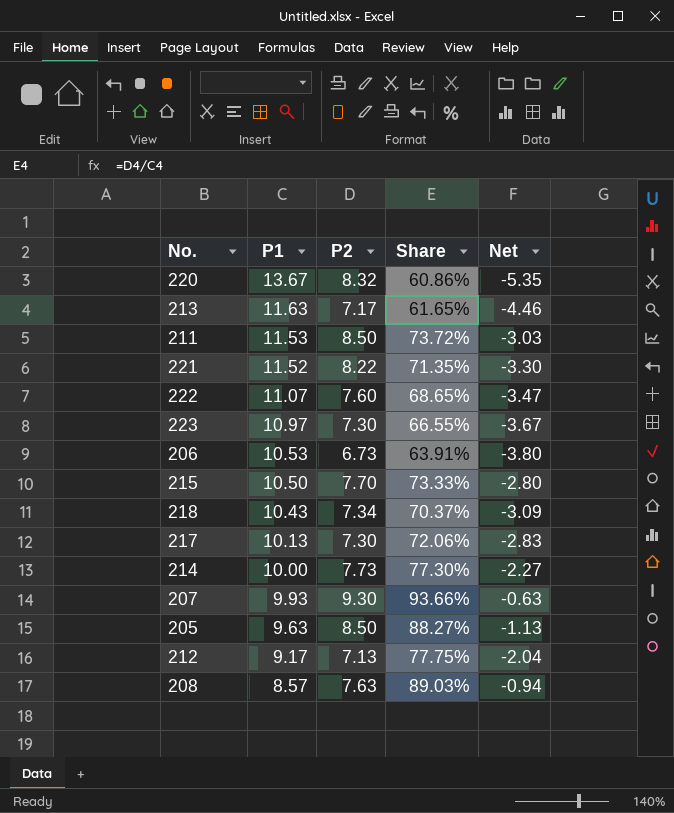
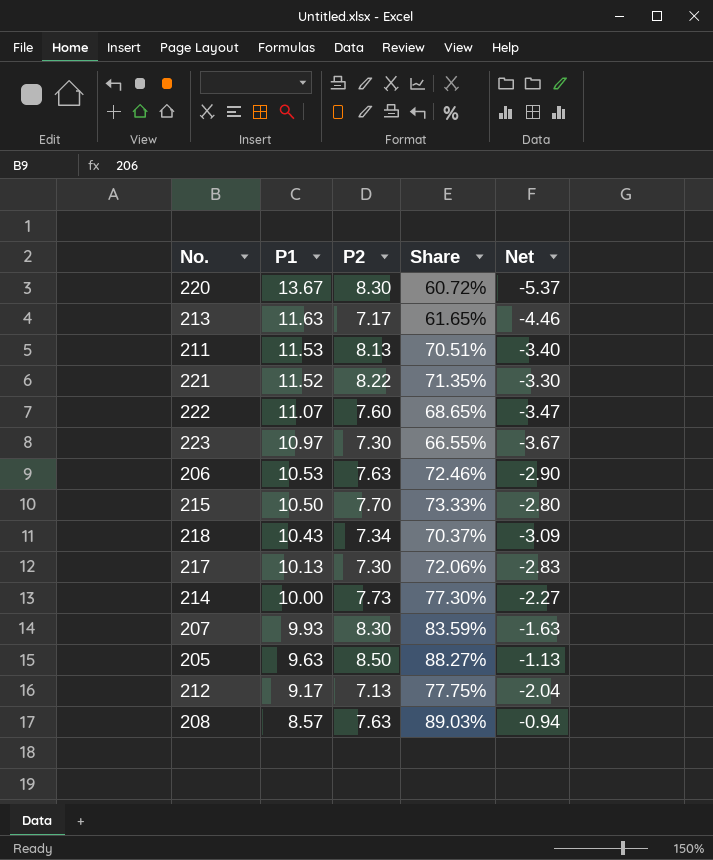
220 | P2: 8.32 -> 8.30
220 | Share: 60.86% -> 60.72%
220 | Net: -5.35 -> -5.37
211 | P2: 8.50 -> 8.13
211 | Share: 73.72% -> 70.51%
211 | Net: -3.03 -> -3.40
206 | P2: 6.73 -> 7.63
206 | Share: 63.91% -> 72.46%
206 | Net: -3.80 -> -2.90
207 | P2: 9.30 -> 8.30
207 | Share: 93.66% -> 83.59%
207 | Net: -0.63 -> -1.63

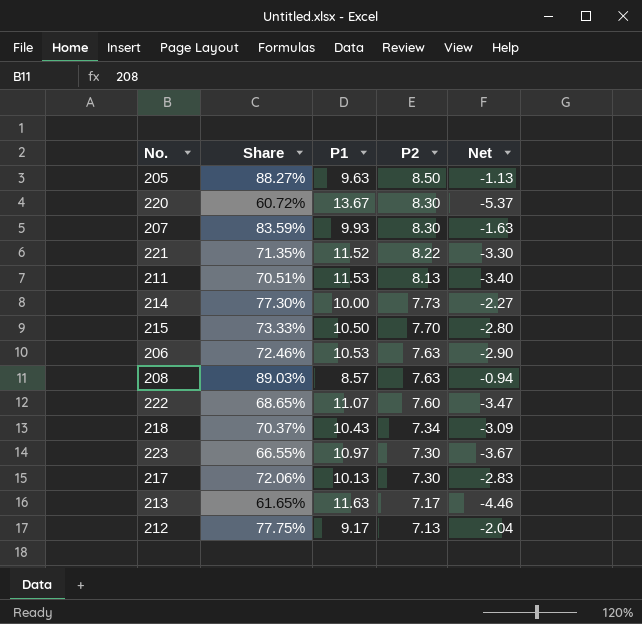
row order: P1 descending -> P2 descending
column Share | position: 4 -> 2

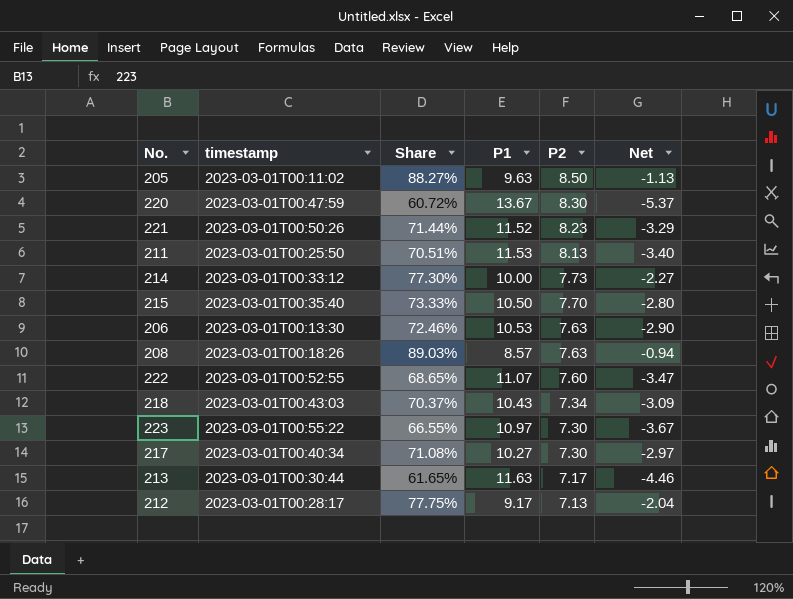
column timestamp | position: none -> 2
row 207: 83.59% | 9.93 | 8.30 | -1.63 -> none
221 | Share: 71.35% -> 71.44%
221 | P2: 8.22 -> 8.23
221 | Net: -3.30 -> -3.29
217 | Share: 72.06% -> 71.08%
217 | P1: 10.13 -> 10.27
217 | Net: -2.83 -> -2.97

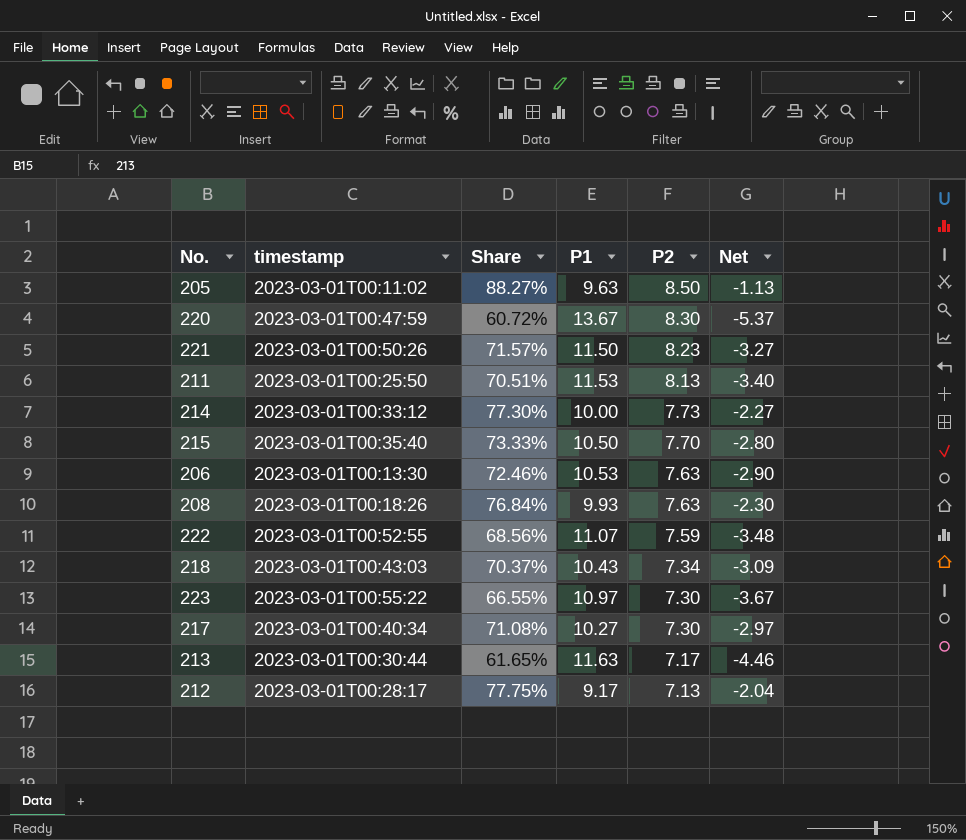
221 | Share: 71.44% -> 71.57%
221 | P1: 11.52 -> 11.50
221 | Net: -3.29 -> -3.27
208 | Share: 89.03% -> 76.84%
208 | P1: 8.57 -> 9.93
208 | Net: -0.94 -> -2.30
222 | Share: 68.65% -> 68.56%
222 | P2: 7.60 -> 7.59
222 | Net: -3.47 -> -3.48

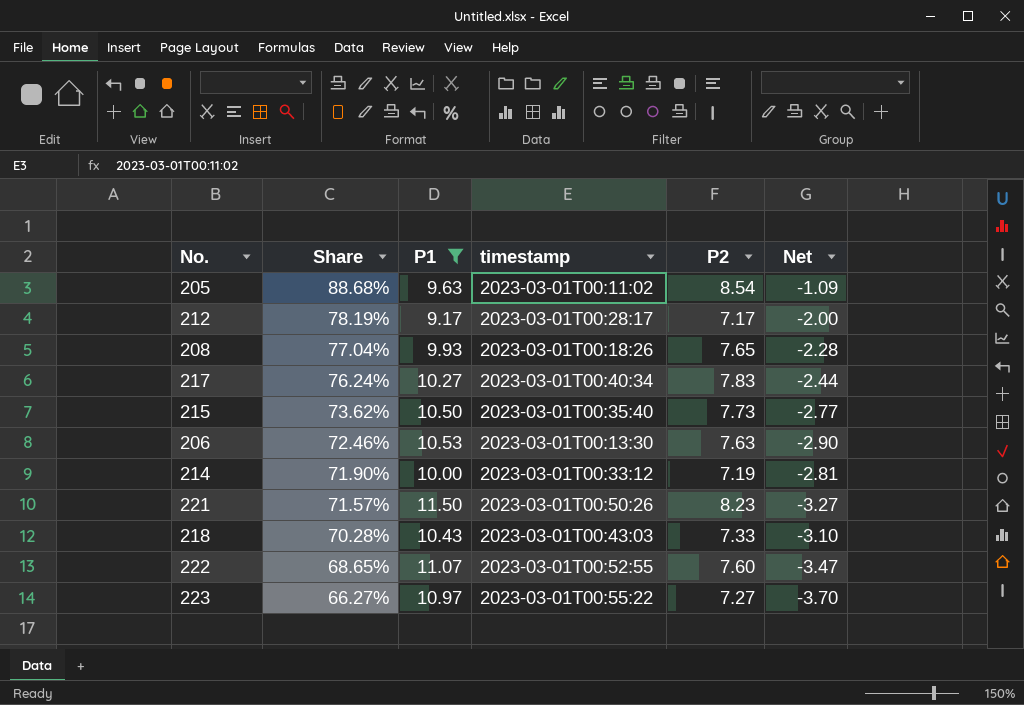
filter: none -> P1 <= 11.50
row order: P2 descending -> Share descending
column timestamp | position: 2 -> 4
205 | Share: 88.27% -> 88.68%
205 | P2: 8.50 -> 8.54
205 | Net: -1.13 -> -1.09
212 | Share: 77.75% -> 78.19%
212 | P2: 7.13 -> 7.17
212 | Net: -2.04 -> -2.00
208 | Share: 76.84% -> 77.04%
208 | P2: 7.63 -> 7.65
208 | Net: -2.30 -> -2.28
217 | Share: 71.08% -> 76.24%
217 | P2: 7.30 -> 7.83
217 | Net: -2.97 -> -2.44
215 | Share: 73.33% -> 73.62%
215 | P2: 7.70 -> 7.73
215 | Net: -2.80 -> -2.77
214 | Share: 77.30% -> 71.90%
214 | P2: 7.73 -> 7.19
214 | Net: -2.27 -> -2.81
218 | Share: 70.37% -> 70.28%
218 | P2: 7.34 -> 7.33
218 | Net: -3.09 -> -3.10
222 | Share: 68.56% -> 68.65%
222 | P2: 7.59 -> 7.60
222 | Net: -3.48 -> -3.47
223 | Share: 66.55% -> 66.27%
223 | P2: 7.30 -> 7.27
223 | Net: -3.67 -> -3.70

